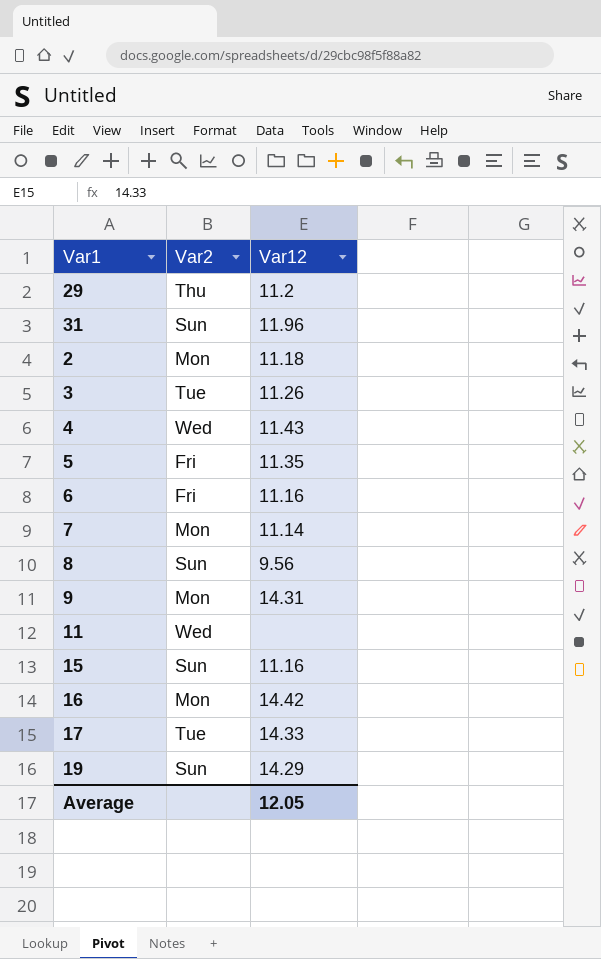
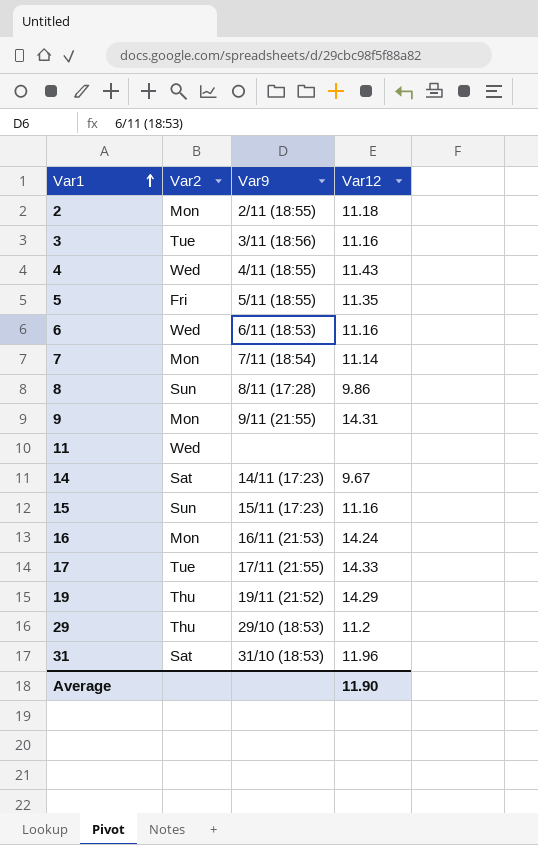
row order: none -> Var1 ascending
column Var9 | position: none -> 3
3 | Var12: 11.26 -> 11.16
6 | Var2: Fri -> Wed
8 | Var12: 9.56 -> 9.86
row 14: none -> Sat | 14/11 (17:23) | 9.67
16 | Var12: 14.42 -> 14.24
19 | Var2: Sun -> Thu
31 | Var2: Sun -> Sat
Average | Var12: 12.05 -> 11.90

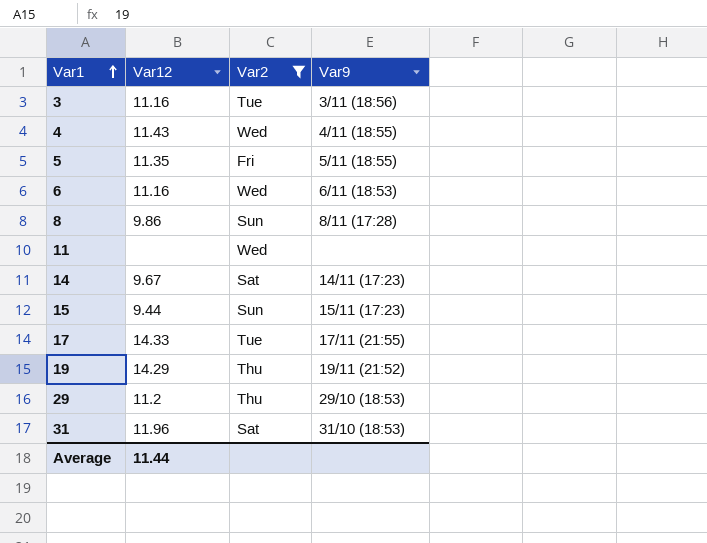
filter: none -> Var2 != Mon
column Var12 | position: 4 -> 2
15 | Var12: 11.16 -> 9.44
Average | Var12: 11.90 -> 11.44

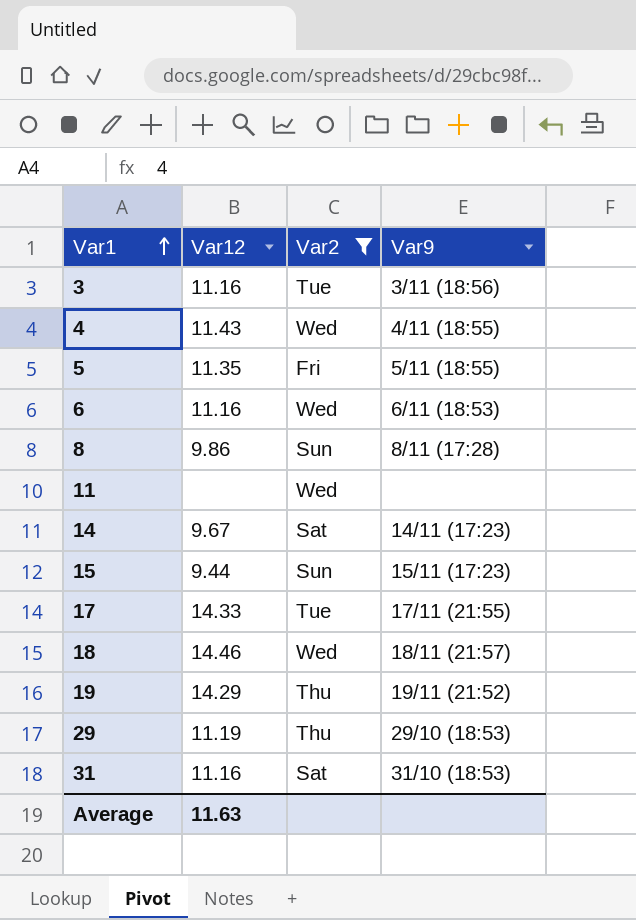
row 18: none -> 14.46 | Wed | 18/11 (21:57)
29 | Var12: 11.2 -> 11.19
31 | Var12: 11.96 -> 11.16
Average | Var12: 11.44 -> 11.63

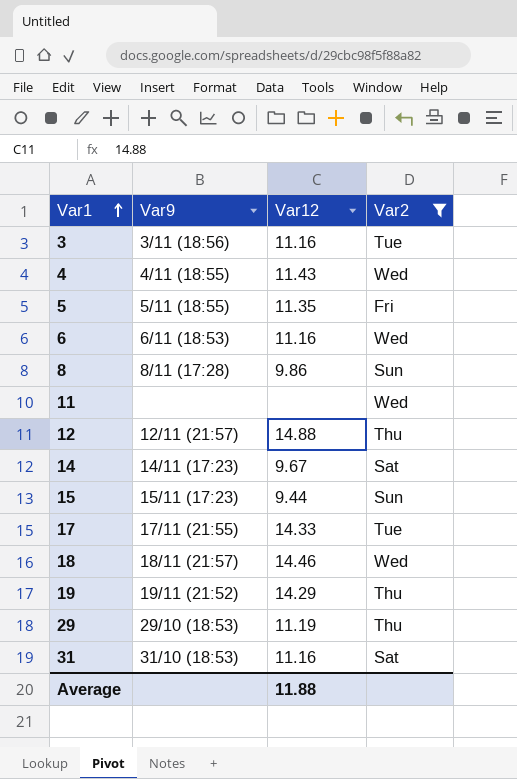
column Var9 | position: 4 -> 2
row 12: none -> 12/11 (21:57) | 14.88 | Thu
Average | Var12: 11.63 -> 11.88

